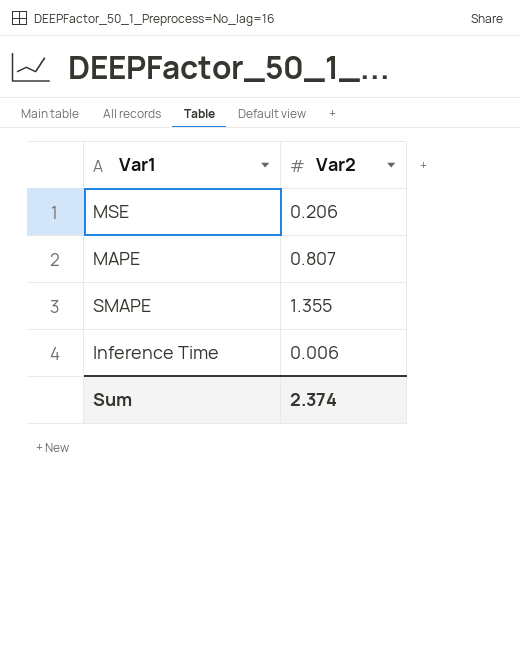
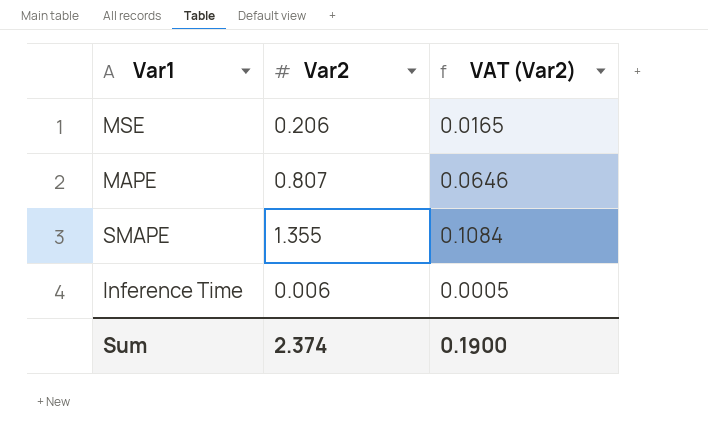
column VAT (Var2) | formula: none -> [Var2] * 0.08

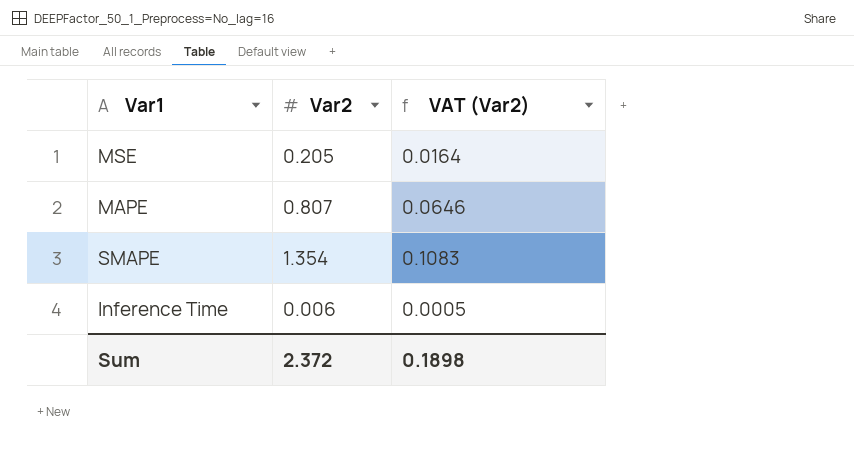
MSE | Var2: 0.206 -> 0.205
MSE | VAT (Var2): 0.0165 -> 0.0164
SMAPE | Var2: 1.355 -> 1.354
SMAPE | VAT (Var2): 0.1084 -> 0.1083
Sum | Var2: 2.374 -> 2.372
Sum | VAT (Var2): 0.1900 -> 0.1898

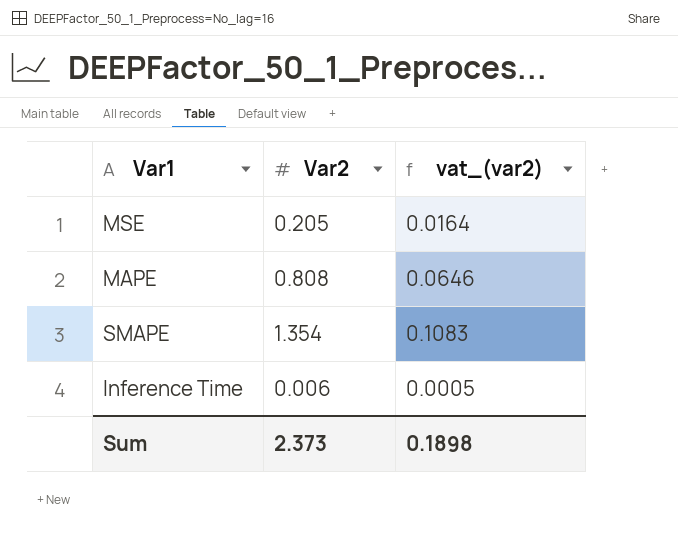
column name: VAT (Var2) -> vat_(var2)
MAPE | Var2: 0.807 -> 0.808
Sum | Var2: 2.372 -> 2.373

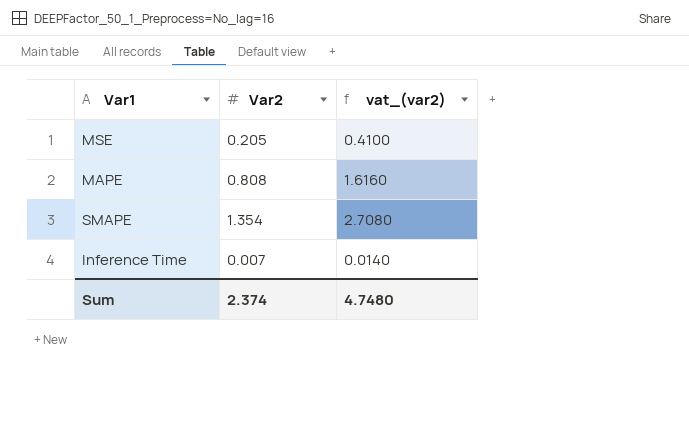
column vat_(var2) | formula: [Var2] * 0.08 -> [Var2] * 2
Inference Time | Var2: 0.006 -> 0.007
Sum | Var2: 2.373 -> 2.374
Sum | vat_(var2): 0.1898 -> 4.7480

